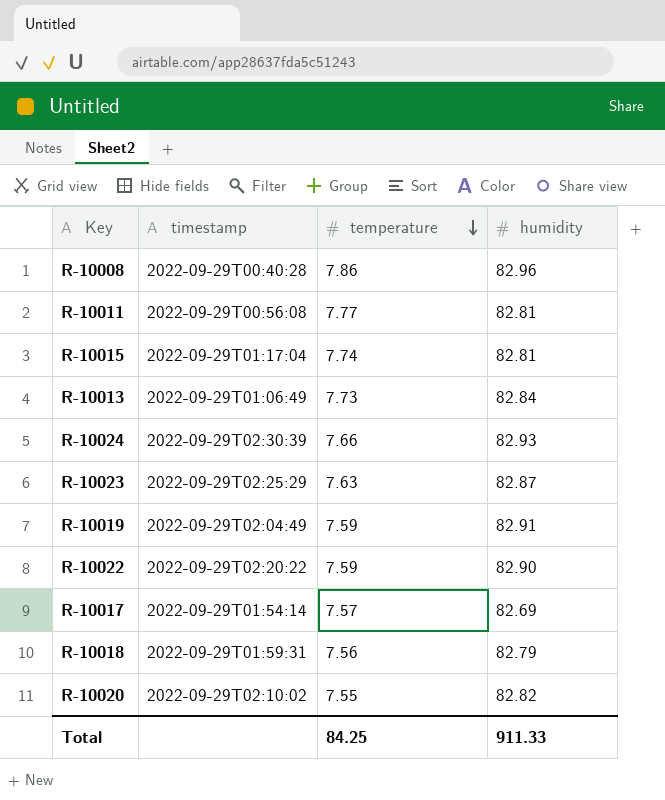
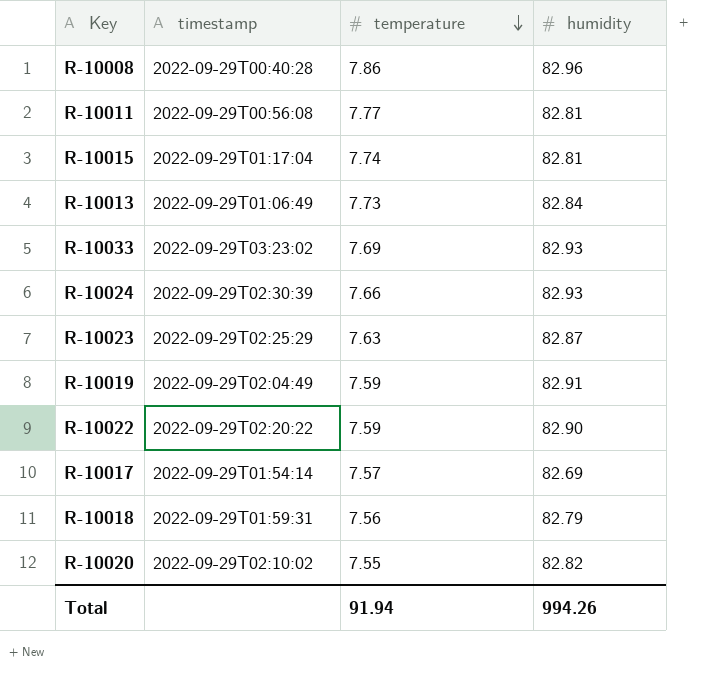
row R-10033: none -> 2022-09-29T03:23:02 | 7.69 | 82.93
Total | temperature: 84.25 -> 91.94
Total | humidity: 911.33 -> 994.26

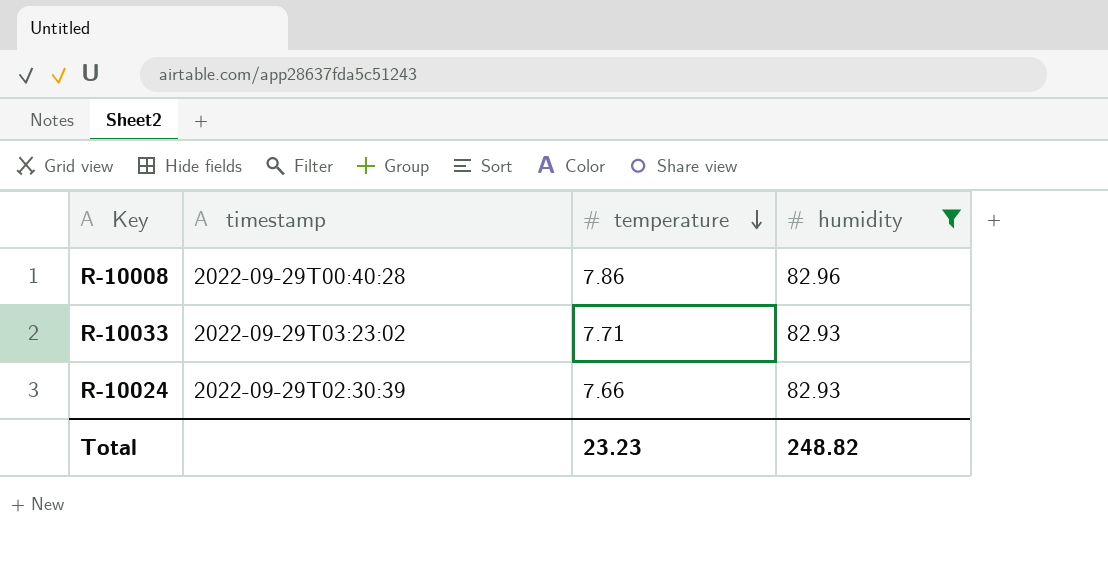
filter: none -> humidity >= 82.93
R-10033 | temperature: 7.69 -> 7.71
Total | temperature: 91.94 -> 23.23
Total | humidity: 994.26 -> 248.82

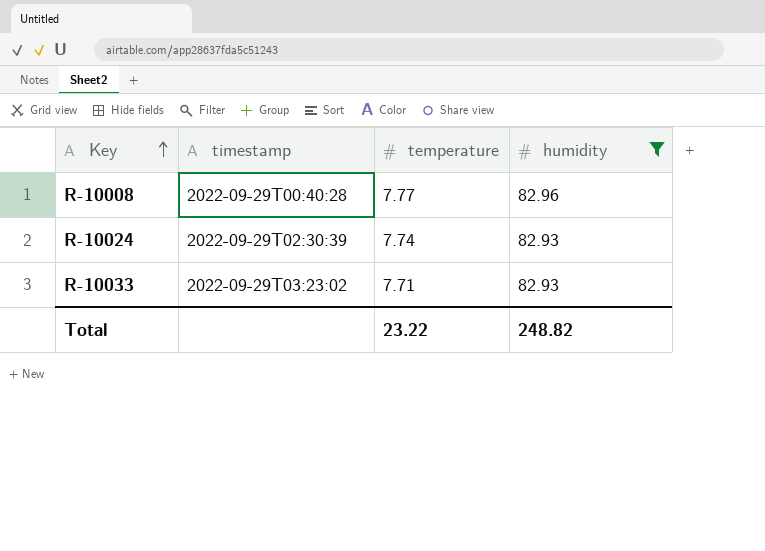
row order: temperature descending -> Key ascending
R-10008 | temperature: 7.86 -> 7.77
R-10024 | temperature: 7.66 -> 7.74
Total | temperature: 23.23 -> 23.22

